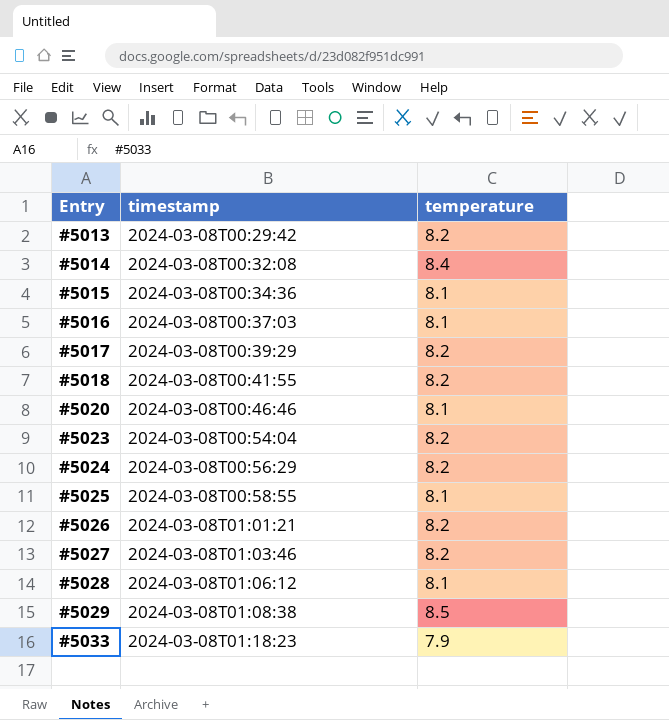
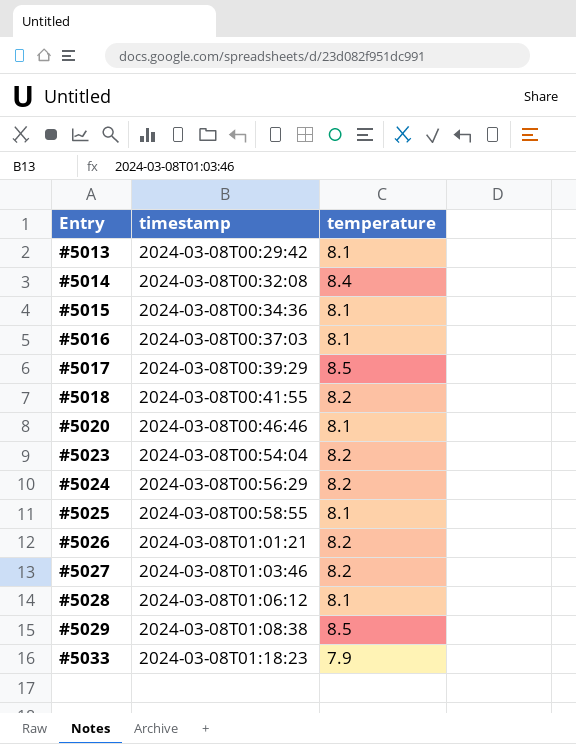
#5013 | temperature: 8.2 -> 8.1
#5017 | temperature: 8.2 -> 8.5

